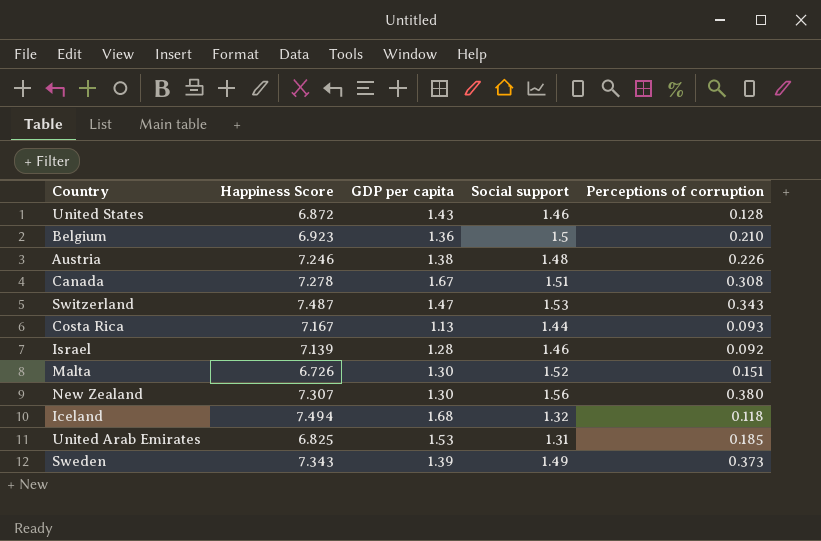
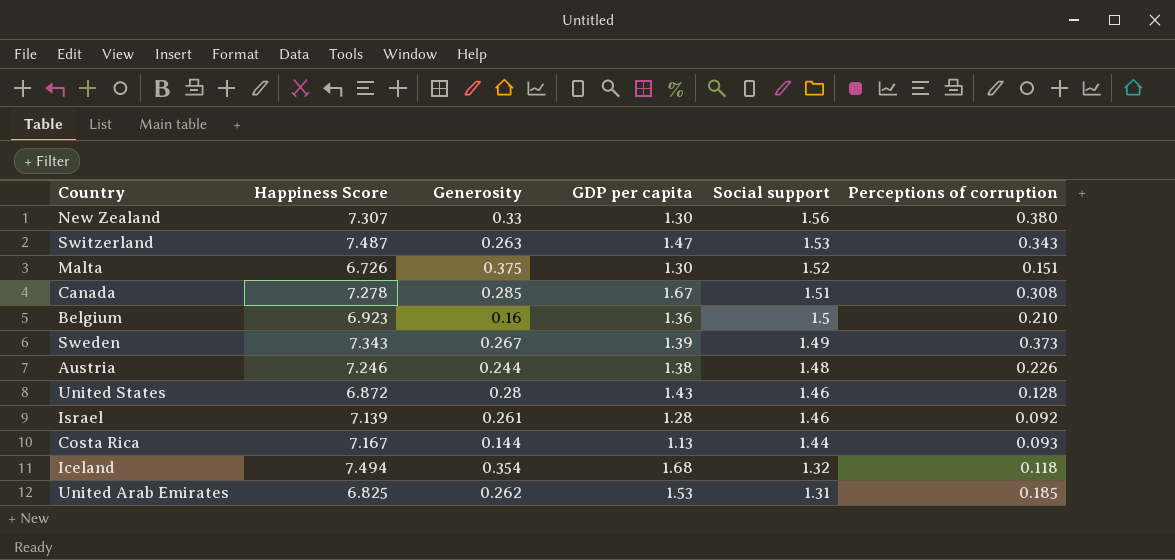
row order: none -> Social support descending
column Generosity | position: none -> 3

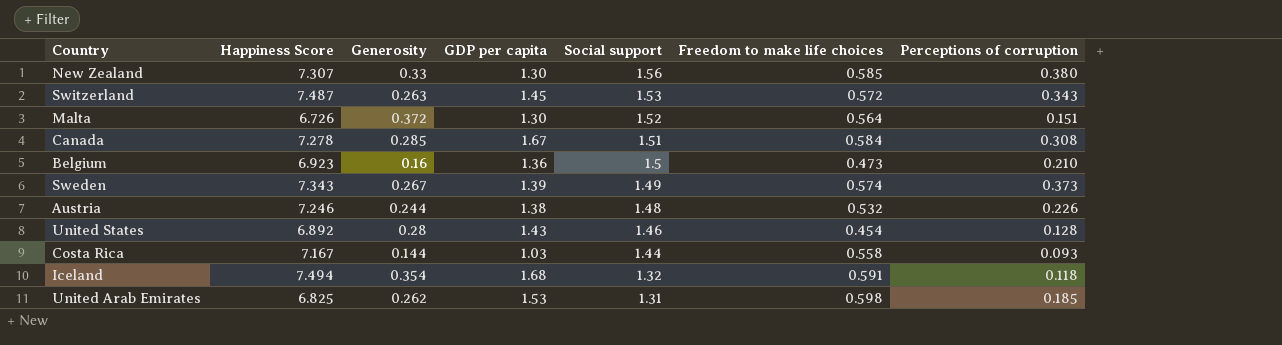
column Freedom to make life choices | position: none -> 6
row Israel: 7.139 | 0.261 | 1.28 | 1.46 | 0.092 -> none
Switzerland | GDP per capita: 1.47 -> 1.45
Malta | Generosity: 0.375 -> 0.372
United States | Happiness Score: 6.872 -> 6.892
Costa Rica | GDP per capita: 1.13 -> 1.03

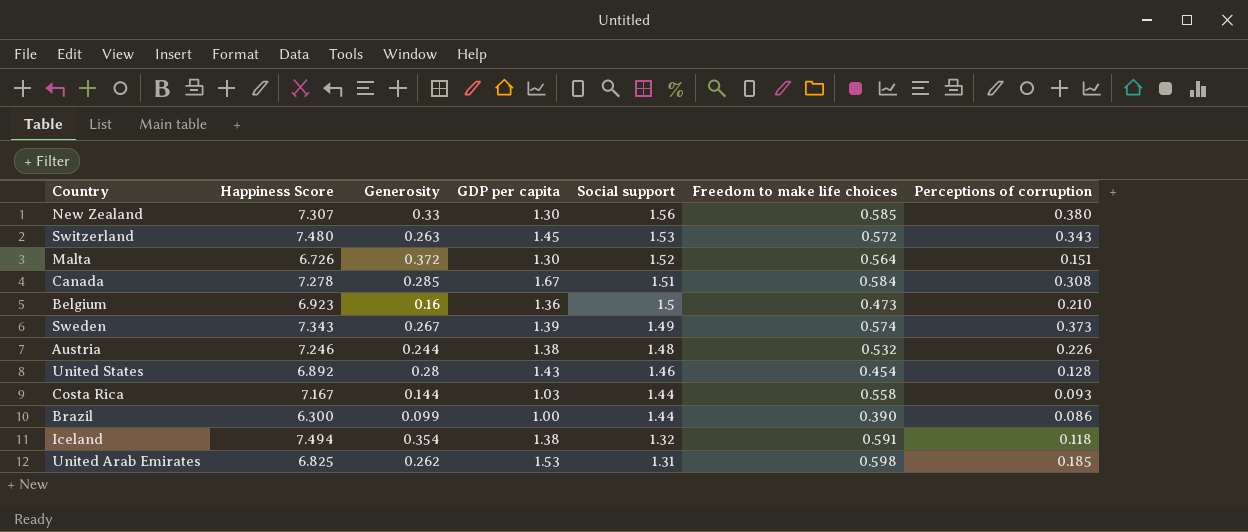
Switzerland | Happiness Score: 7.487 -> 7.480
row Brazil: none -> 6.300 | 0.099 | 1.00 | 1.44 | 0.390 | 0.086
Iceland | GDP per capita: 1.68 -> 1.38

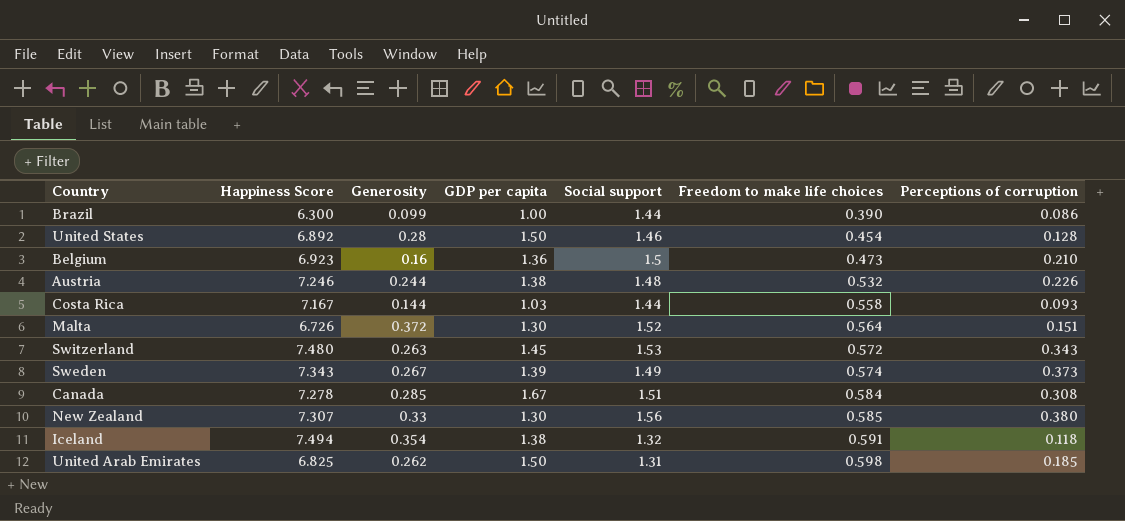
row order: Social support descending -> Freedom to make life choices ascending
United States | GDP per capita: 1.43 -> 1.50
United Arab Emirates | GDP per capita: 1.53 -> 1.50

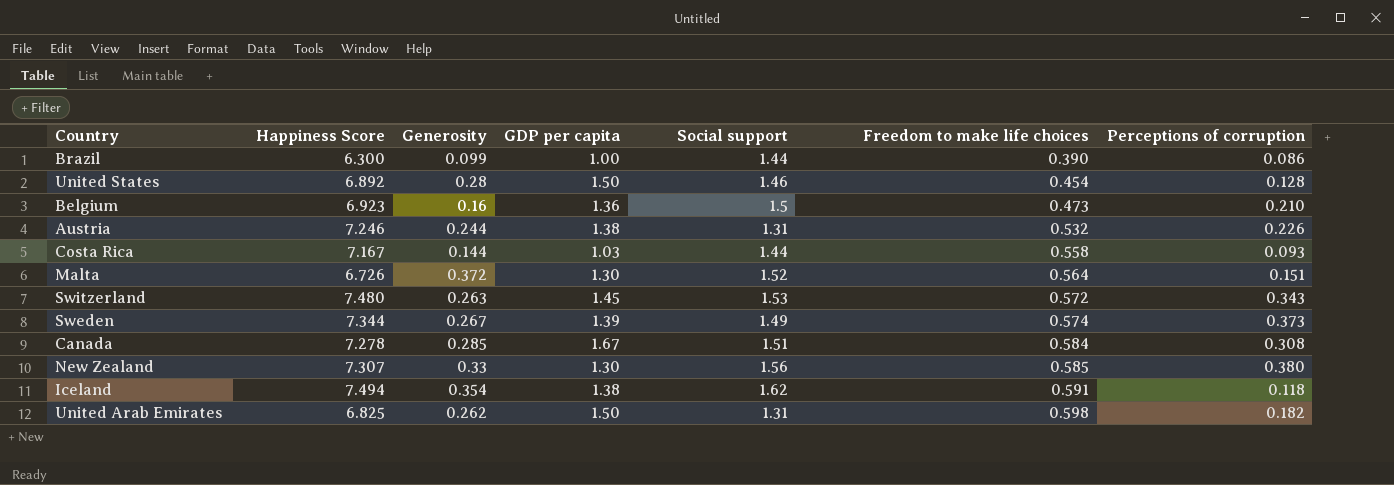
Austria | Social support: 1.48 -> 1.31
Sweden | Happiness Score: 7.343 -> 7.344
Iceland | Social support: 1.32 -> 1.62
United Arab Emirates | Perceptions of corruption: 0.185 -> 0.182

